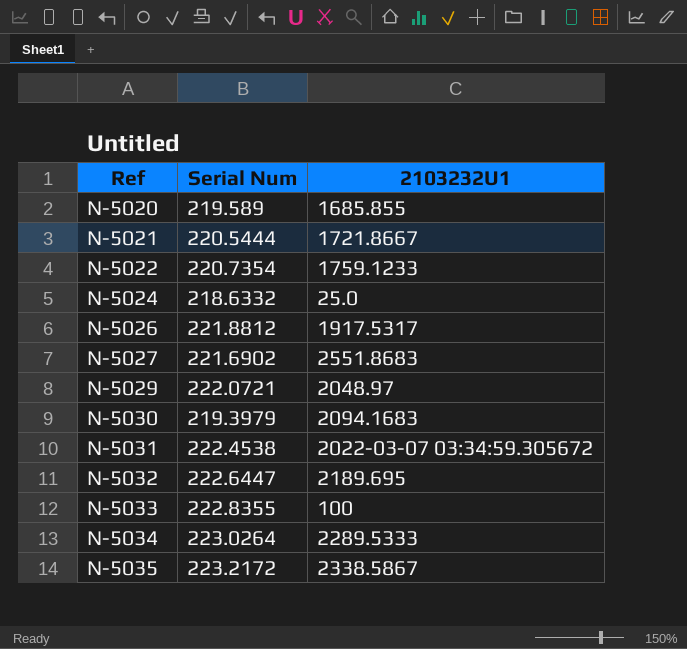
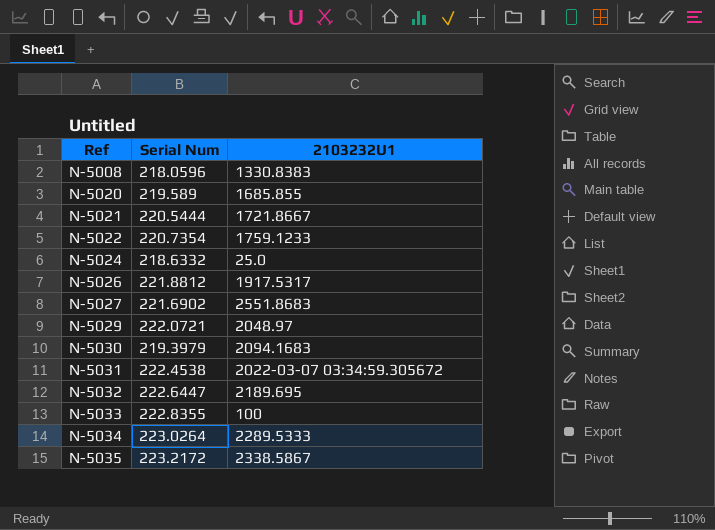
row N-5008: none -> 218.0596 | 1330.8383

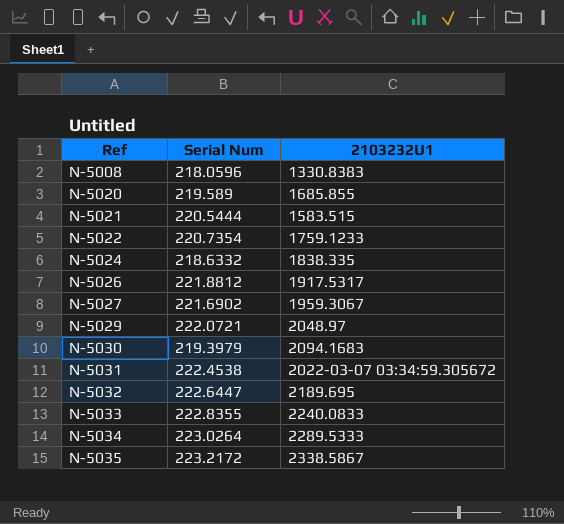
N-5021 | 2103232U1: 1721.8667 -> 1583.515
N-5024 | 2103232U1: 25.0 -> 1838.335
N-5027 | 2103232U1: 2551.8683 -> 1959.3067
N-5033 | 2103232U1: 100 -> 2240.0833

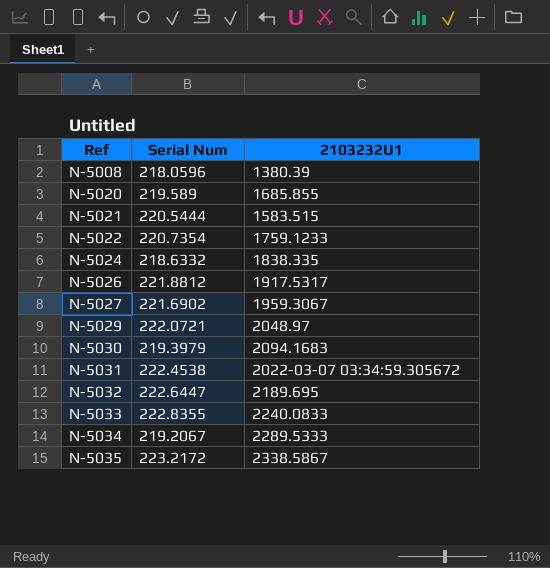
N-5008 | 2103232U1: 1330.8383 -> 1380.39
N-5034 | Serial Num: 223.0264 -> 219.2067

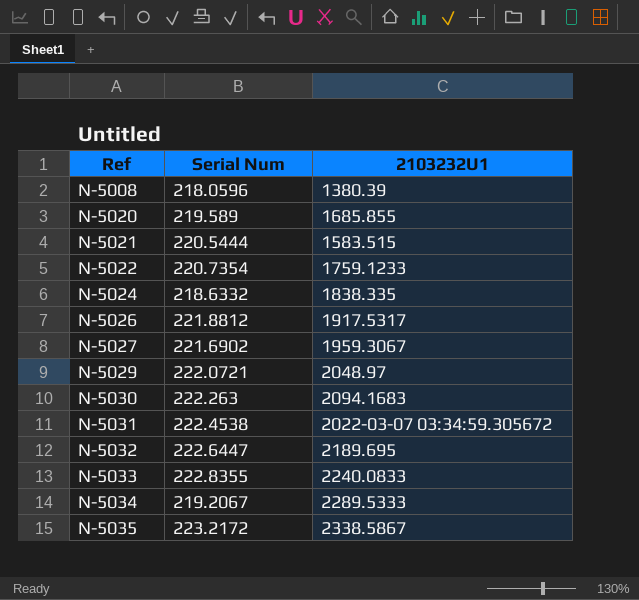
N-5030 | Serial Num: 219.3979 -> 222.263

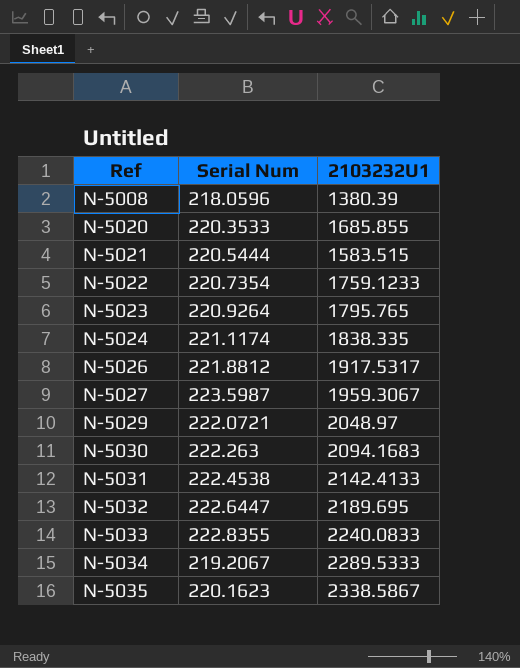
N-5020 | Serial Num: 219.589 -> 220.3533
row N-5023: none -> 220.9264 | 1795.765
N-5024 | Serial Num: 218.6332 -> 221.1174
N-5027 | Serial Num: 221.6902 -> 223.5987
N-5031 | 2103232U1: 2022-03-07 03:34:59.305672 -> 2142.4133
N-5035 | Serial Num: 223.2172 -> 220.1623

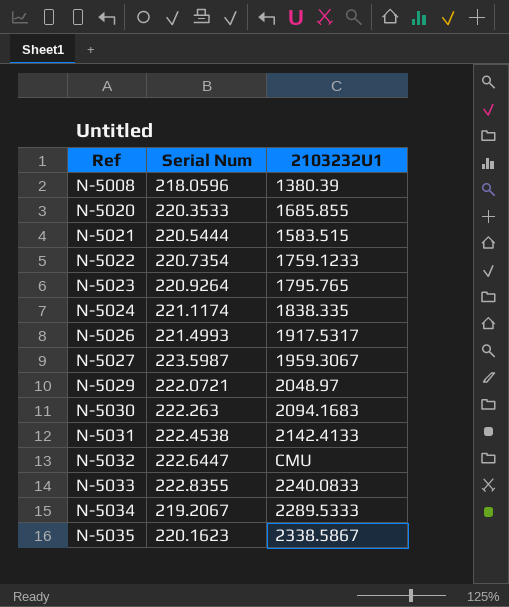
N-5026 | Serial Num: 221.8812 -> 221.4993
N-5032 | 2103232U1: 2189.695 -> CMU

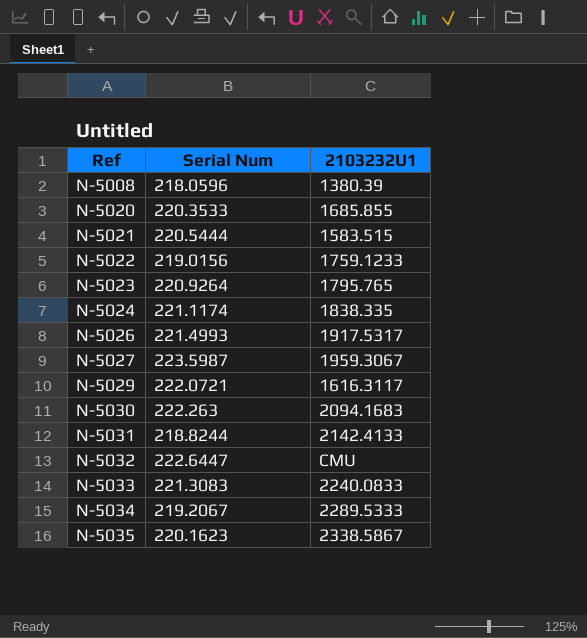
N-5022 | Serial Num: 220.7354 -> 219.0156
N-5029 | 2103232U1: 2048.97 -> 1616.3117
N-5031 | Serial Num: 222.4538 -> 218.8244
N-5033 | Serial Num: 222.8355 -> 221.3083

